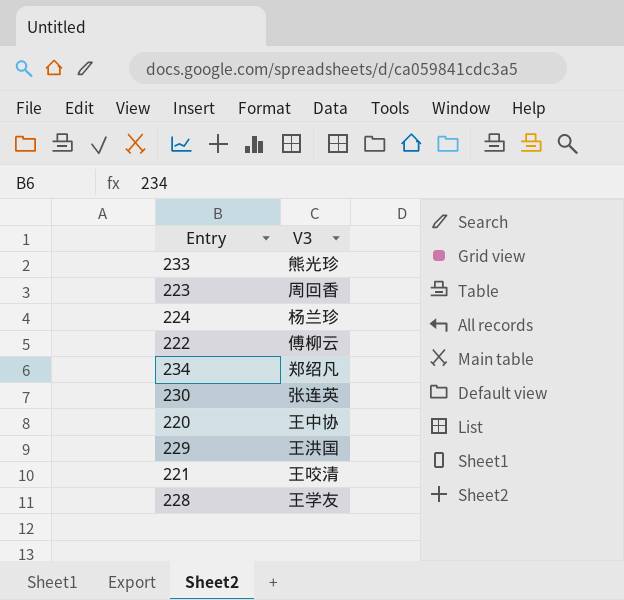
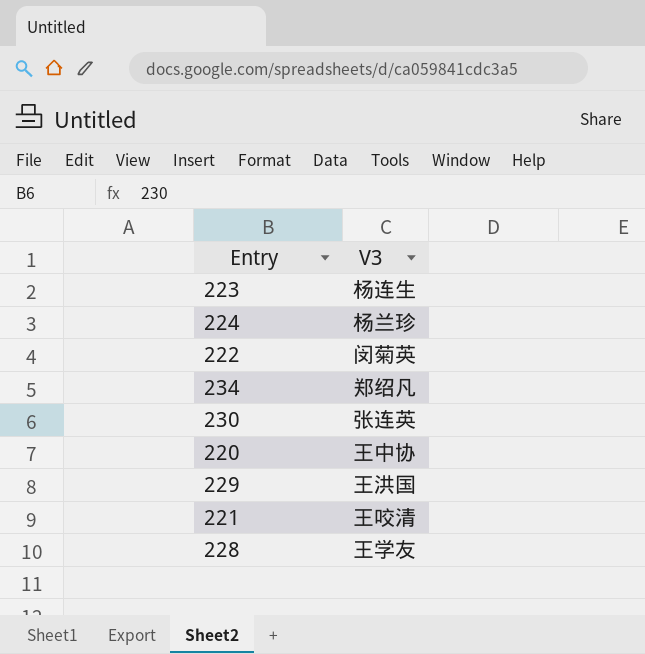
row 233: 熊光珍 -> none
223 | V3: 周回香 -> 杨连生
222 | V3: 傅柳云 -> 闵菊英

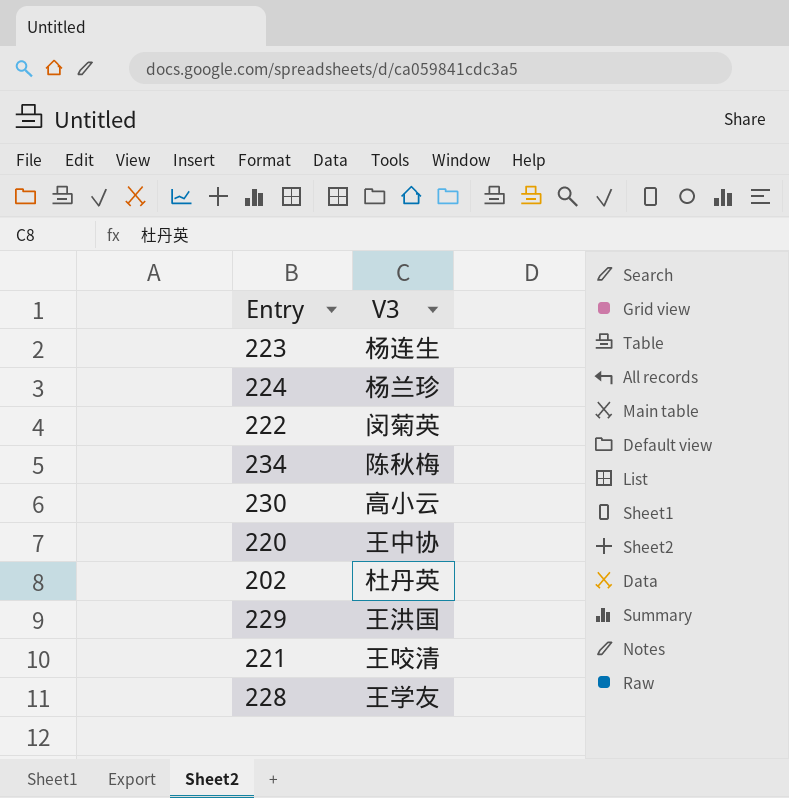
234 | V3: 郑绍凡 -> 陈秋梅
230 | V3: 张连英 -> 高小云
row 202: none -> 杜丹英

